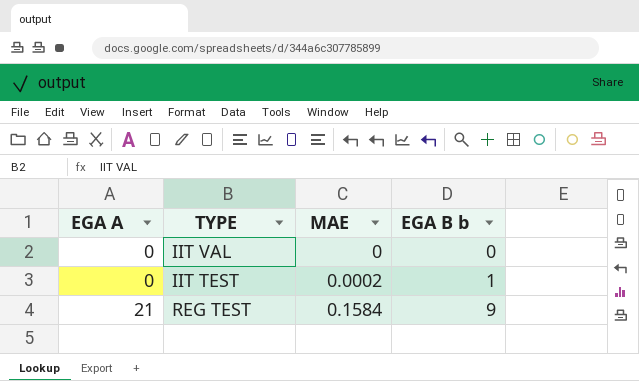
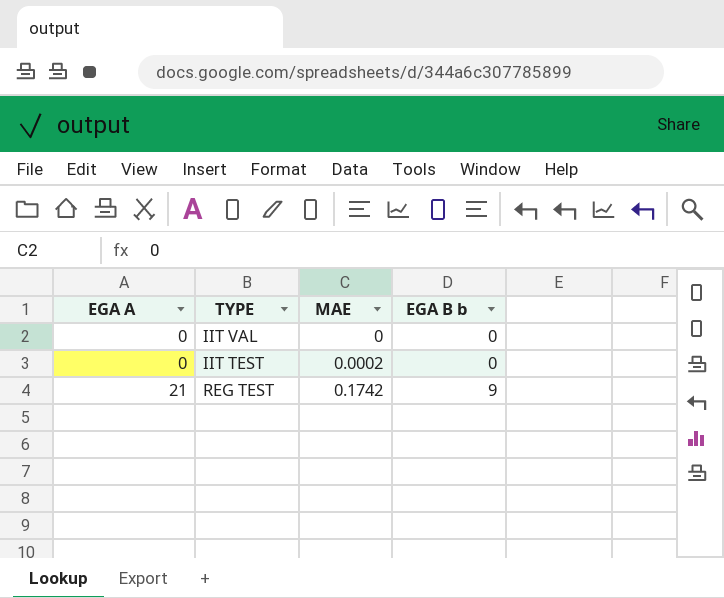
IIT TEST | EGA B b: 1 -> 0
REG TEST | MAE: 0.1584 -> 0.1742

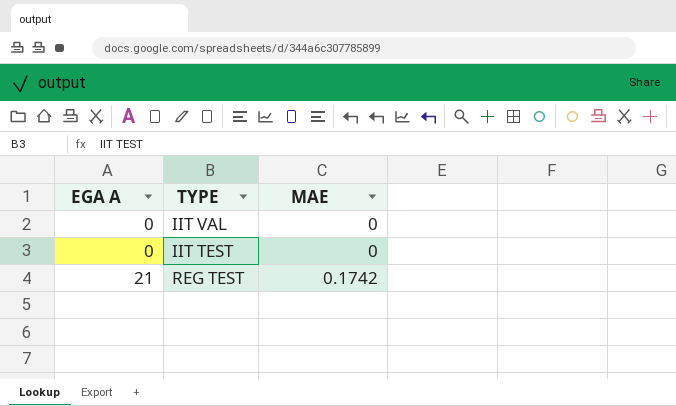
column EGA B b | position: 4 -> none
IIT TEST | MAE: 0.0002 -> 0

